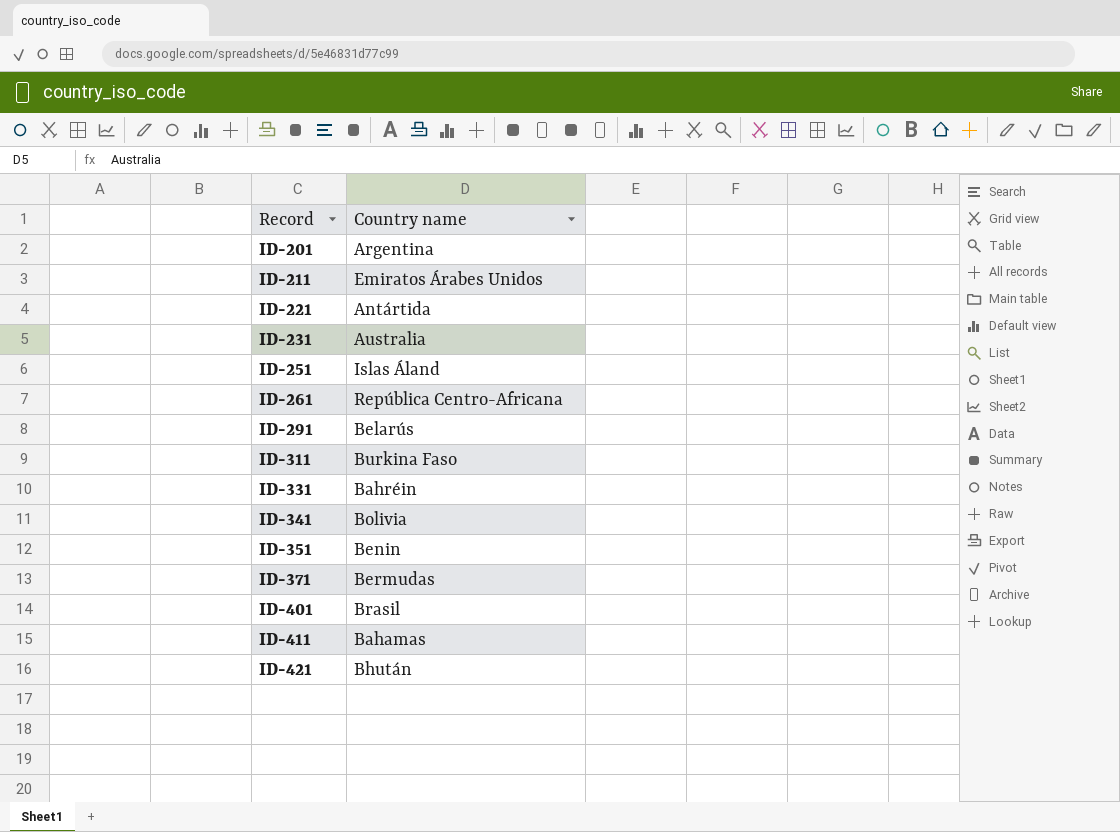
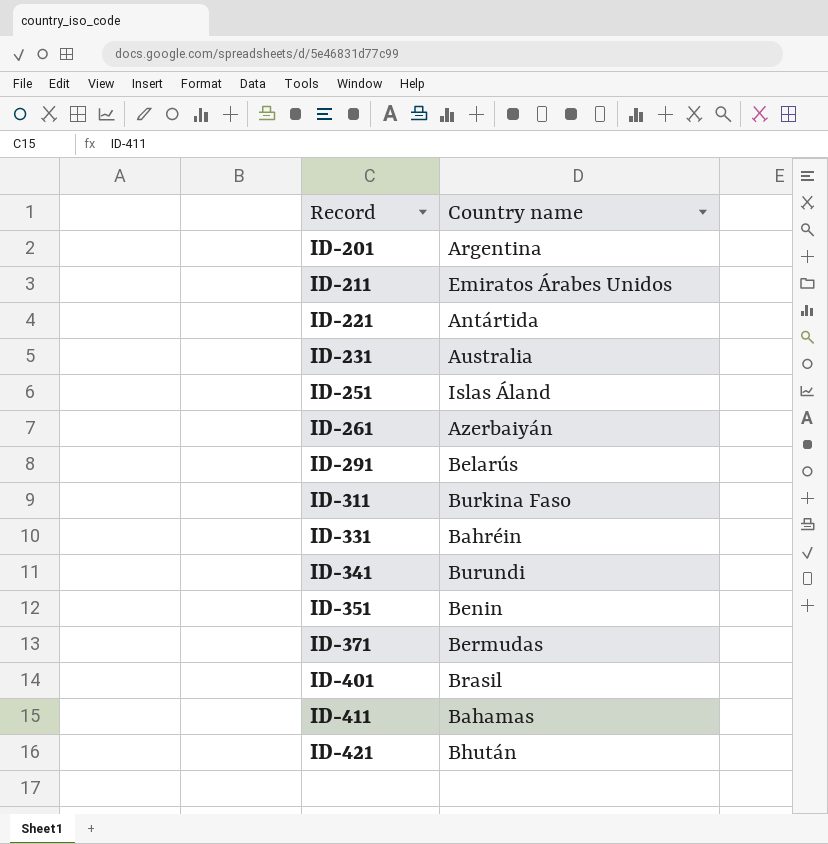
ID-261 | Country name: República Centro-Africana -> Azerbaiyán
ID-341 | Country name: Bolivia -> Burundi

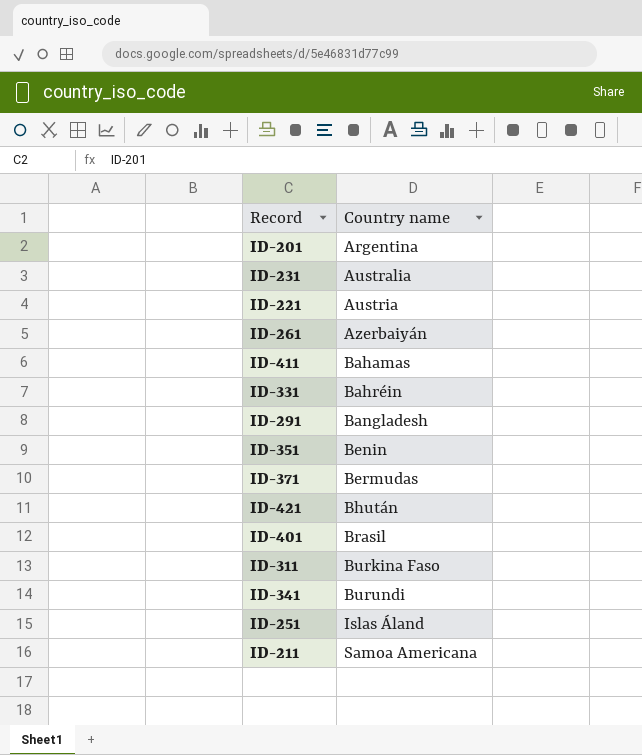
row order: Record ascending -> Country name ascending
ID-221 | Country name: Antártida -> Austria
ID-291 | Country name: Belarús -> Bangladesh
ID-211 | Country name: Emiratos Árabes Unidos -> Samoa Americana

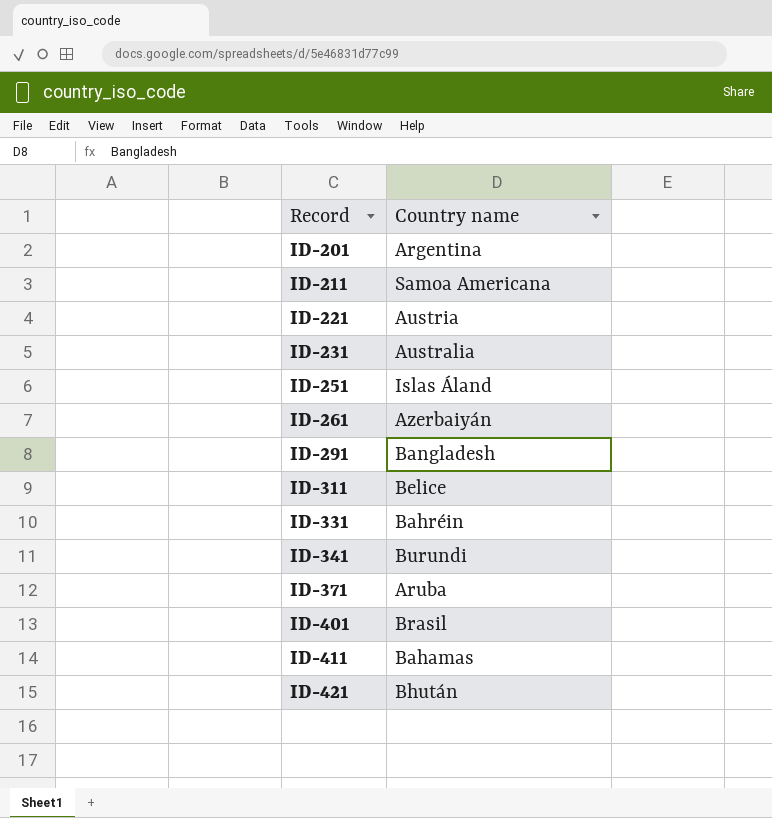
row order: Country name ascending -> Record ascending
row ID-351: Benin -> none
ID-311 | Country name: Burkina Faso -> Belice
ID-371 | Country name: Bermudas -> Aruba

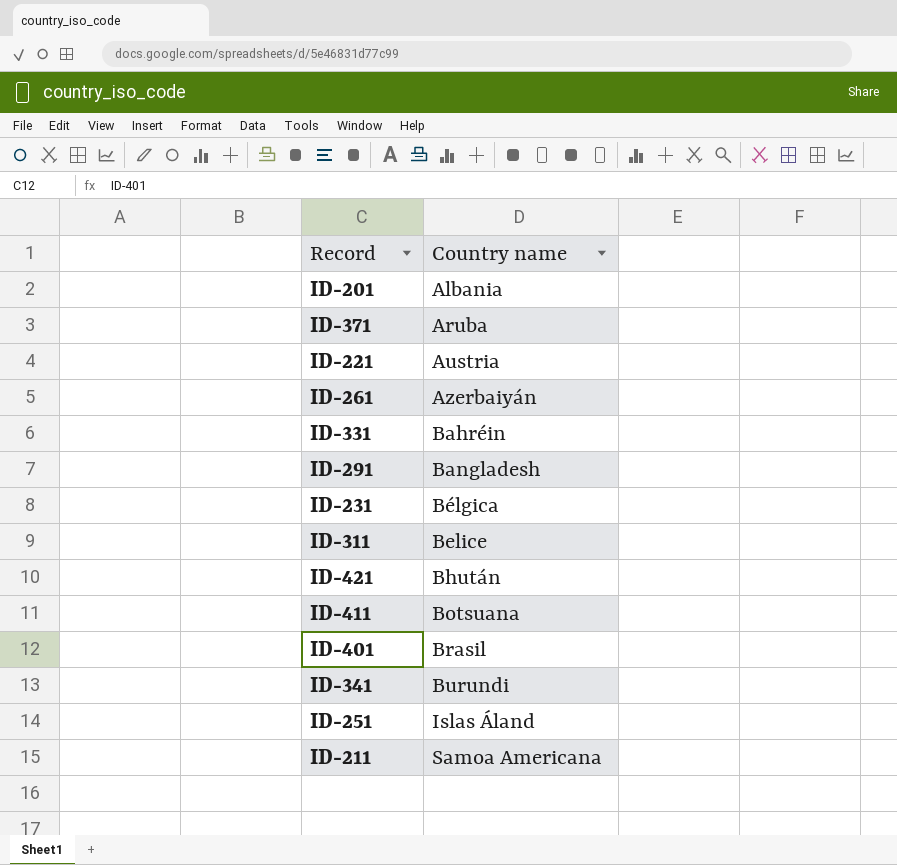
row order: Record ascending -> Country name ascending
ID-201 | Country name: Argentina -> Albania
ID-231 | Country name: Australia -> Bélgica
ID-411 | Country name: Bahamas -> Botsuana

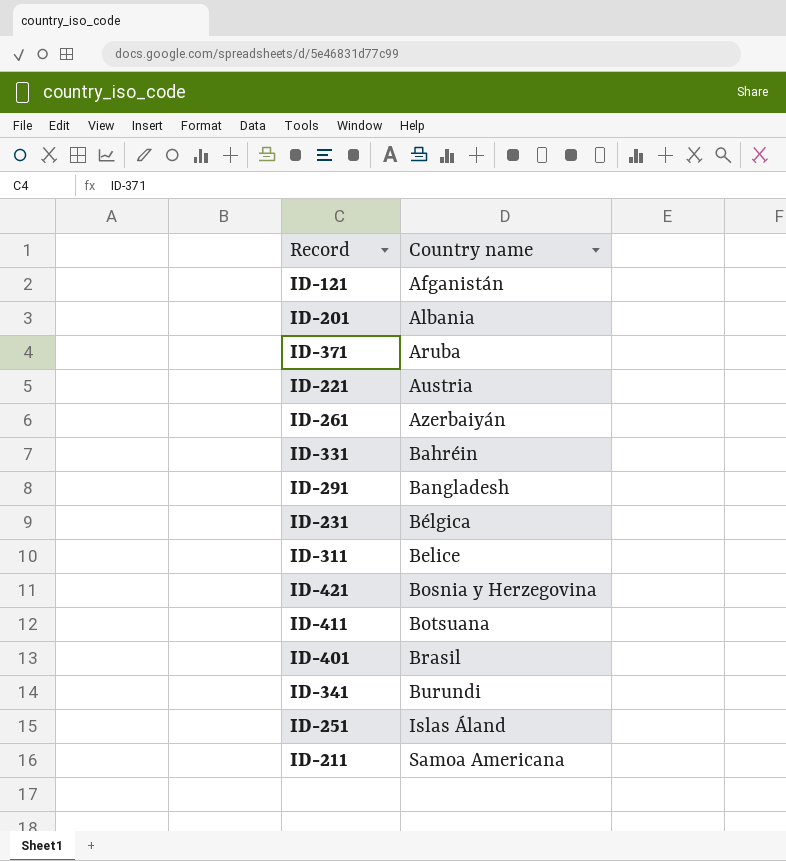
row ID-121: none -> Afganistán
ID-421 | Country name: Bhután -> Bosnia y Herzegovina

